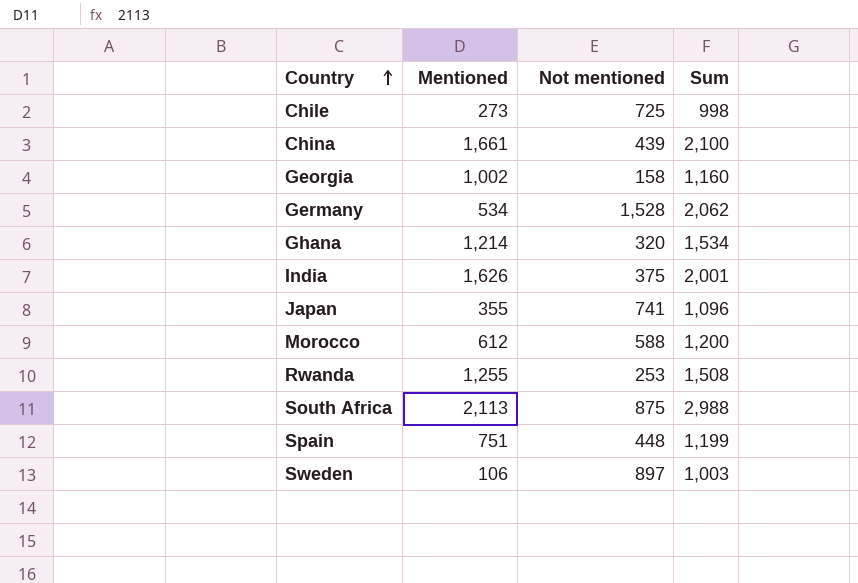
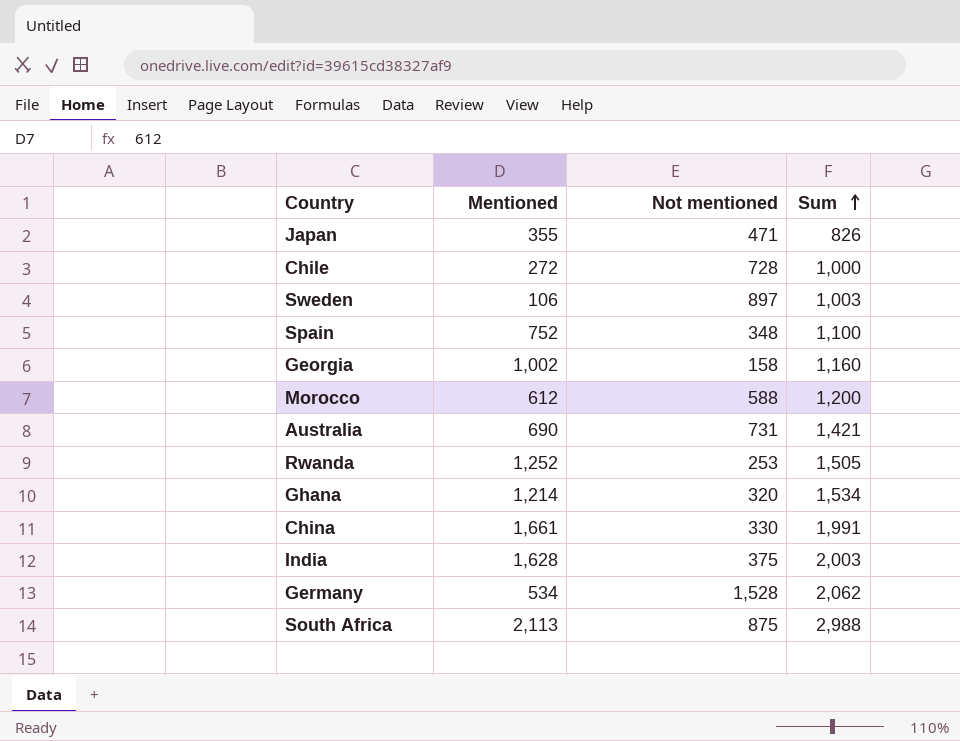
row order: Country ascending -> Sum ascending
Japan | Not mentioned: 741 -> 471
Japan | Sum: 1,096 -> 826
Chile | Mentioned: 273 -> 272
Chile | Not mentioned: 725 -> 728
Chile | Sum: 998 -> 1,000
Spain | Mentioned: 751 -> 752
Spain | Not mentioned: 448 -> 348
Spain | Sum: 1,199 -> 1,100
row Australia: none -> 690 | 731 | 1,421
Rwanda | Mentioned: 1,255 -> 1,252
Rwanda | Sum: 1,508 -> 1,505
China | Not mentioned: 439 -> 330
China | Sum: 2,100 -> 1,991
India | Mentioned: 1,626 -> 1,628
India | Sum: 2,001 -> 2,003

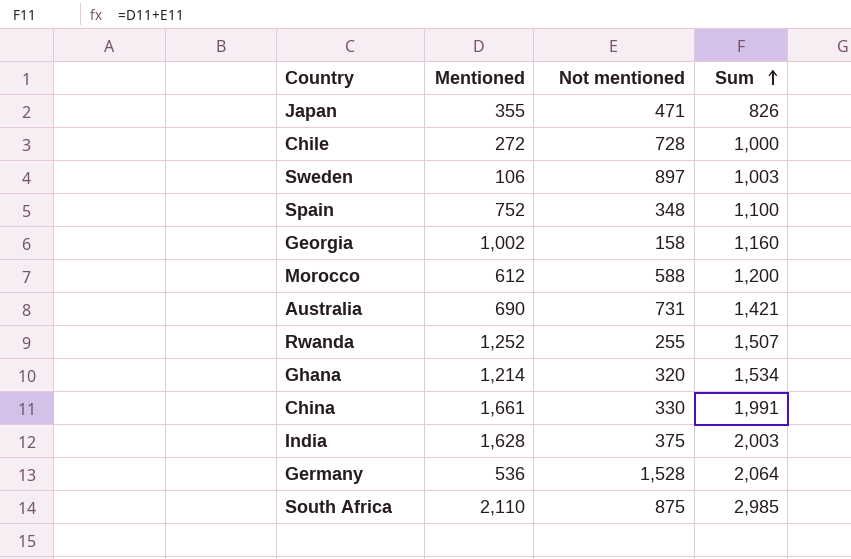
Rwanda | Not mentioned: 253 -> 255
Rwanda | Sum: 1,505 -> 1,507
Germany | Mentioned: 534 -> 536
Germany | Sum: 2,062 -> 2,064
South Africa | Mentioned: 2,113 -> 2,110
South Africa | Sum: 2,988 -> 2,985

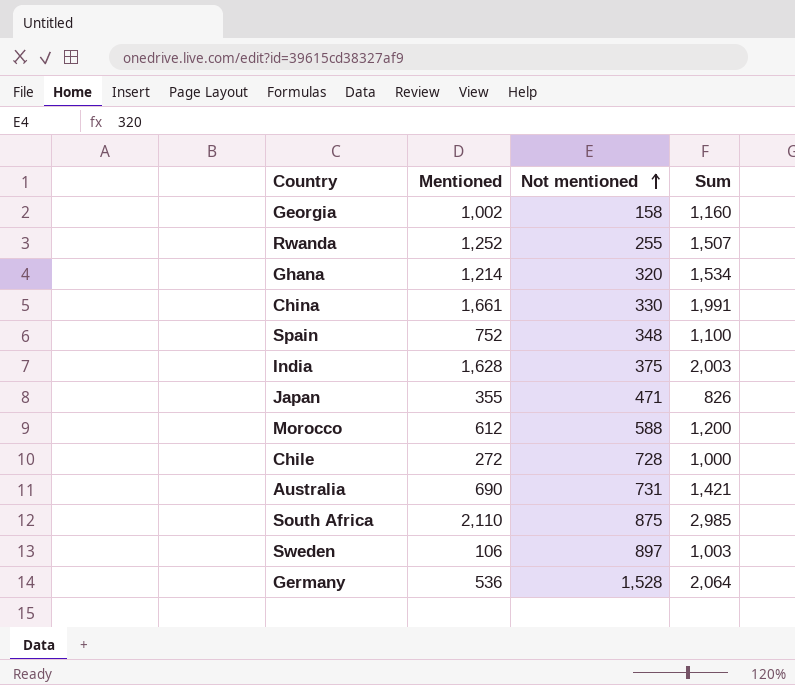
row order: Sum ascending -> Not mentioned ascending

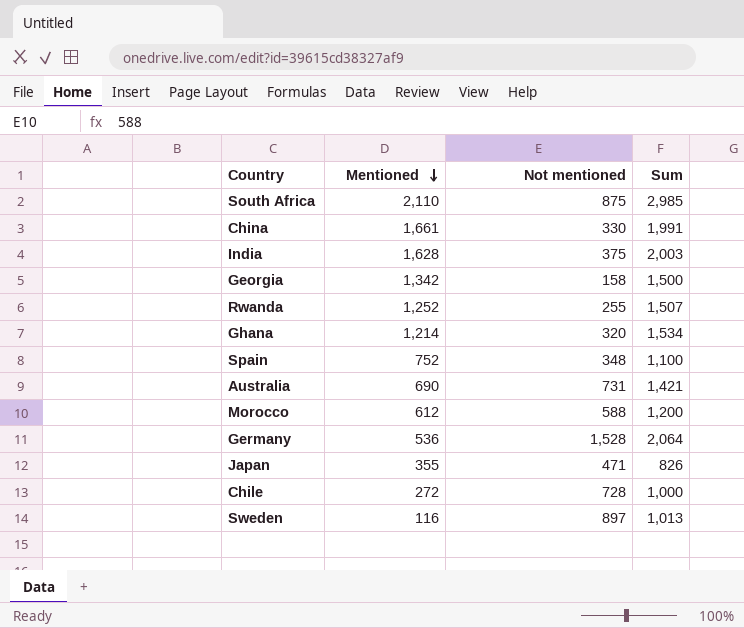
row order: Not mentioned ascending -> Mentioned descending
Georgia | Mentioned: 1,002 -> 1,342
Georgia | Sum: 1,160 -> 1,500
Sweden | Mentioned: 106 -> 116
Sweden | Sum: 1,003 -> 1,013

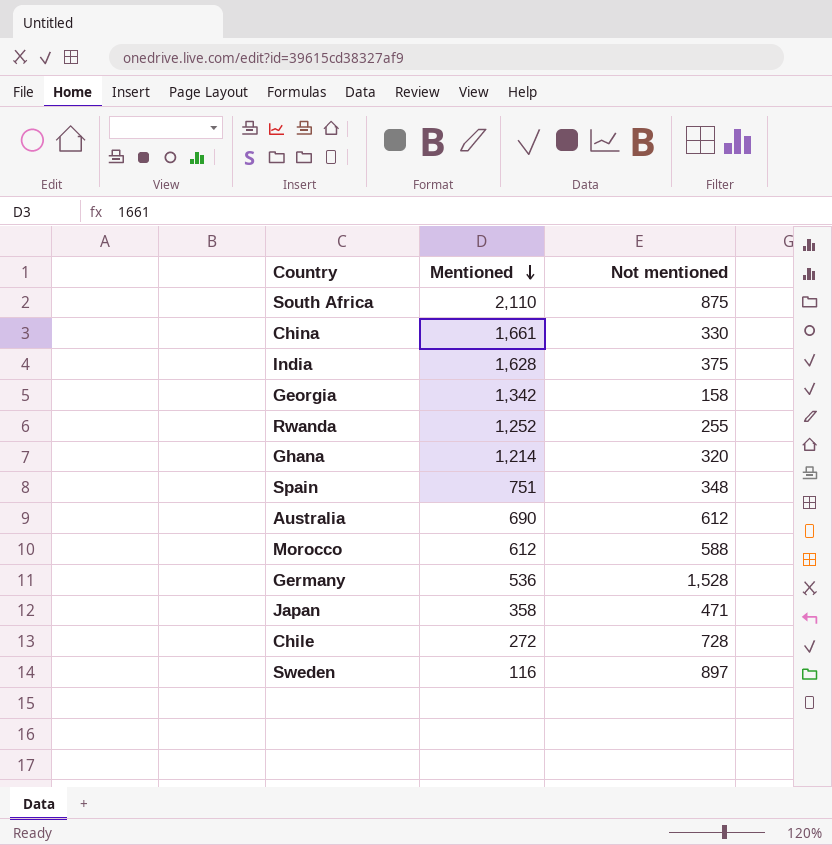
column Sum | formula: [Mentioned] + [Not mentioned] -> none
Spain | Mentioned: 752 -> 751
Australia | Not mentioned: 731 -> 612
Japan | Mentioned: 355 -> 358

